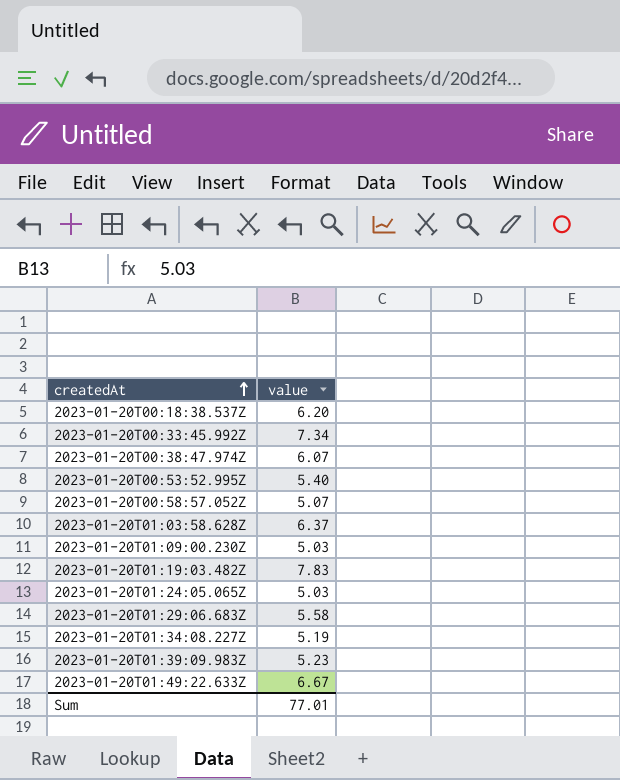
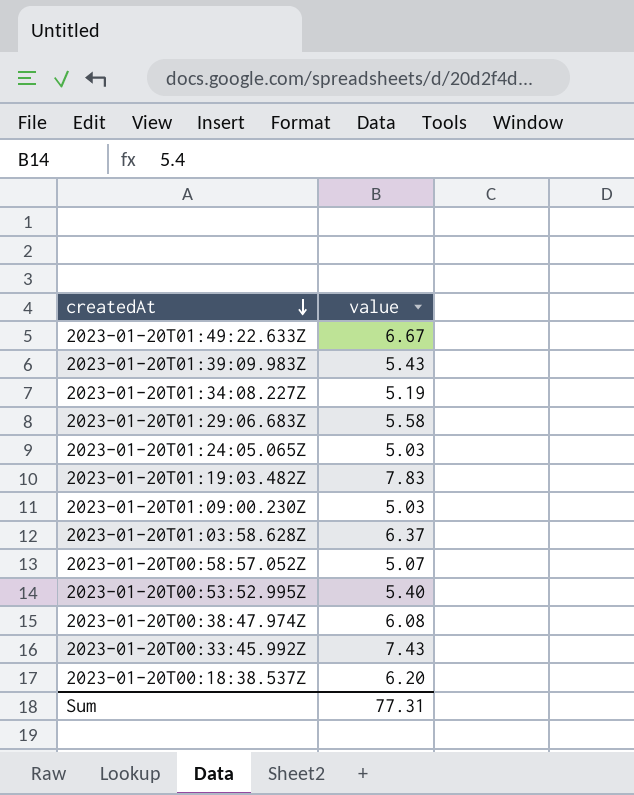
row order: createdAt ascending -> createdAt descending
2023-01-20T01:39:09.983Z | value: 5.23 -> 5.43
2023-01-20T00:38:47.974Z | value: 6.07 -> 6.08
2023-01-20T00:33:45.992Z | value: 7.34 -> 7.43
Sum | value: 77.01 -> 77.31

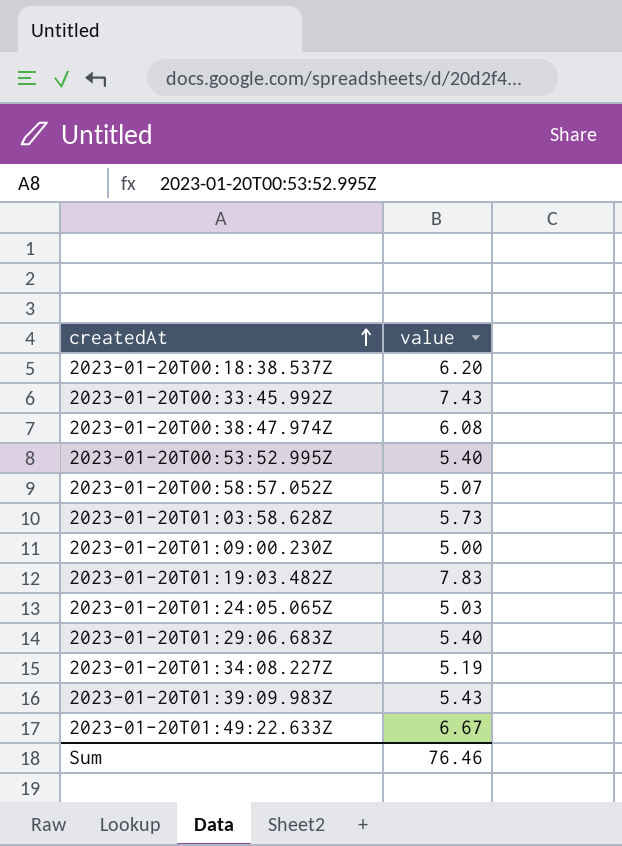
row order: createdAt descending -> createdAt ascending
2023-01-20T01:03:58.628Z | value: 6.37 -> 5.73
2023-01-20T01:09:00.230Z | value: 5.03 -> 5.00
2023-01-20T01:29:06.683Z | value: 5.58 -> 5.40
Sum | value: 77.31 -> 76.46

